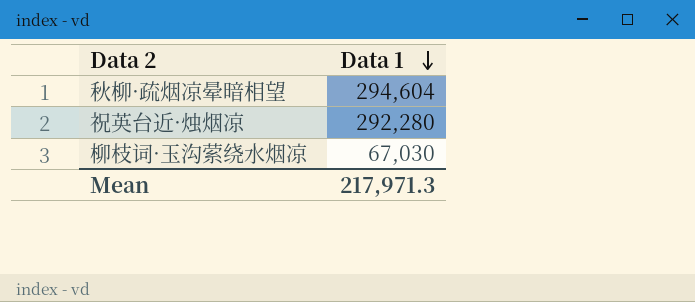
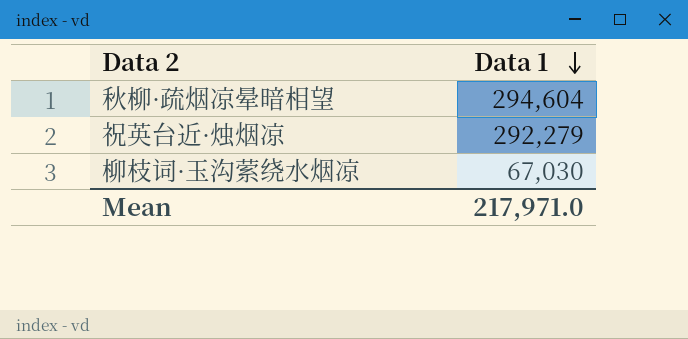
祝英台近·烛烟凉 | Data 1: 292,280 -> 292,279
Mean | Data 1: 217,971.3 -> 217,971.0

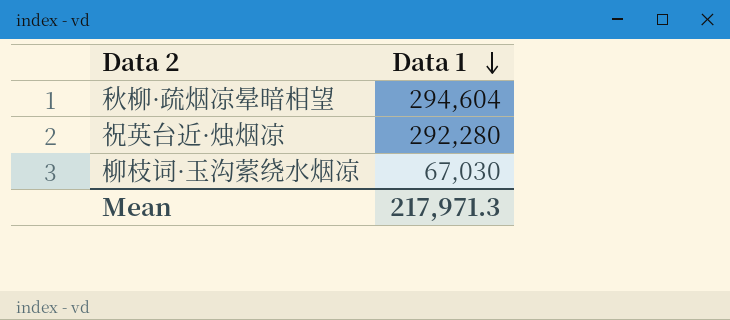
祝英台近·烛烟凉 | Data 1: 292,279 -> 292,280
Mean | Data 1: 217,971.0 -> 217,971.3

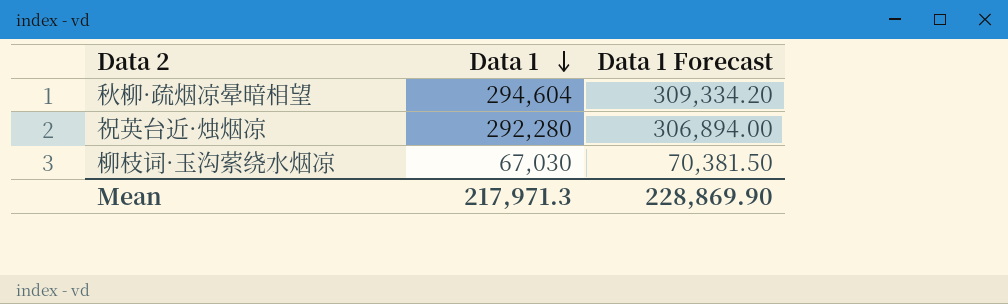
column Data 1 Forecast | formula: none -> [Data 1] * 1.05

